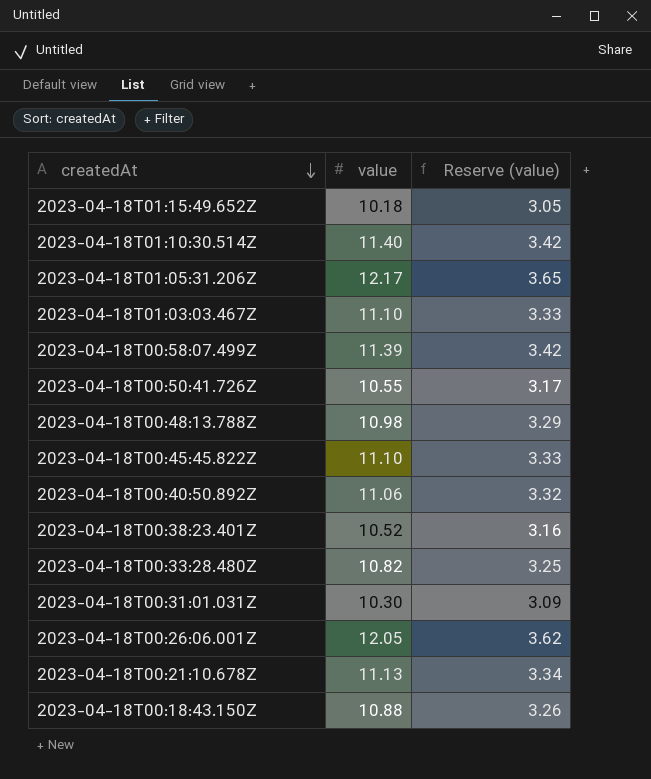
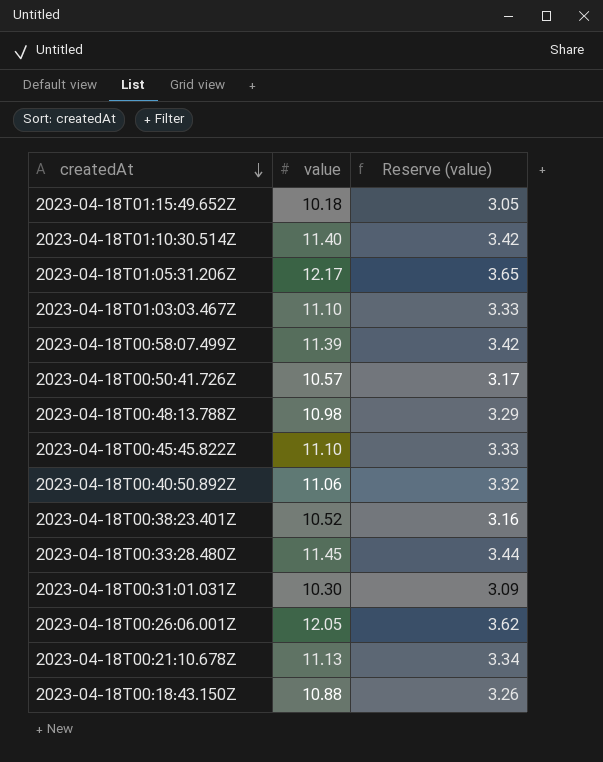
2023-04-18T00:50:41.726Z | value: 10.55 -> 10.57
2023-04-18T00:33:28.480Z | value: 10.82 -> 11.45
2023-04-18T00:33:28.480Z | Reserve (value): 3.25 -> 3.44

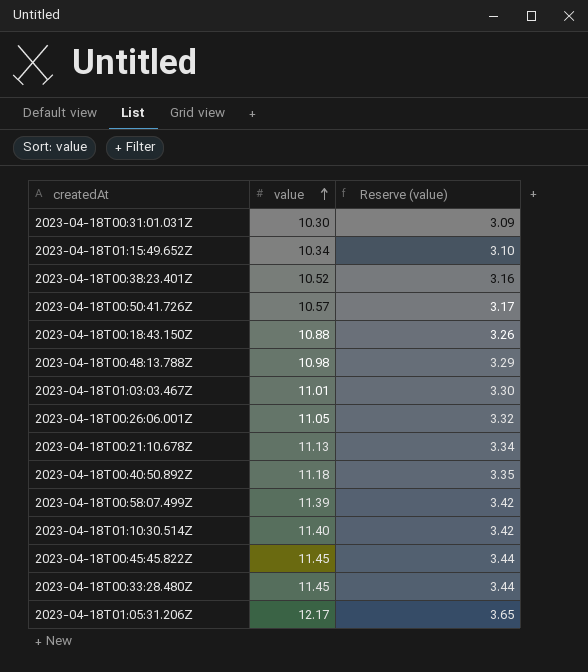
row order: createdAt descending -> value ascending
2023-04-18T01:15:49.652Z | value: 10.18 -> 10.34
2023-04-18T01:15:49.652Z | Reserve (value): 3.05 -> 3.10
2023-04-18T01:03:03.467Z | value: 11.10 -> 11.01
2023-04-18T01:03:03.467Z | Reserve (value): 3.33 -> 3.30
2023-04-18T00:26:06.001Z | value: 12.05 -> 11.05
2023-04-18T00:26:06.001Z | Reserve (value): 3.62 -> 3.32
2023-04-18T00:40:50.892Z | value: 11.06 -> 11.18
2023-04-18T00:40:50.892Z | Reserve (value): 3.32 -> 3.35
2023-04-18T00:45:45.822Z | value: 11.10 -> 11.45
2023-04-18T00:45:45.822Z | Reserve (value): 3.33 -> 3.44

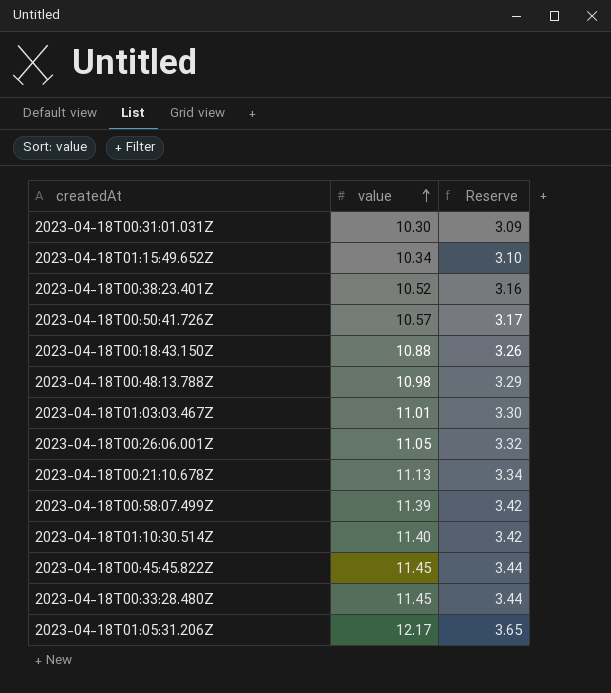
column name: Reserve (value) -> Reserve
row 2023-04-18T00:40:50.892Z: 11.18 | 3.35 -> none

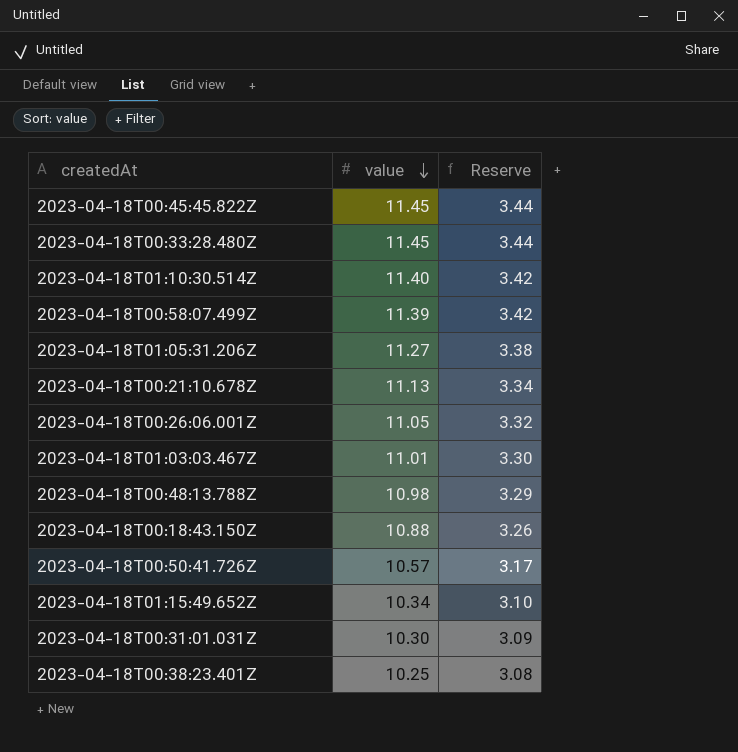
row order: value ascending -> value descending
2023-04-18T01:05:31.206Z | value: 12.17 -> 11.27
2023-04-18T01:05:31.206Z | Reserve: 3.65 -> 3.38
2023-04-18T00:38:23.401Z | value: 10.52 -> 10.25
2023-04-18T00:38:23.401Z | Reserve: 3.16 -> 3.08

